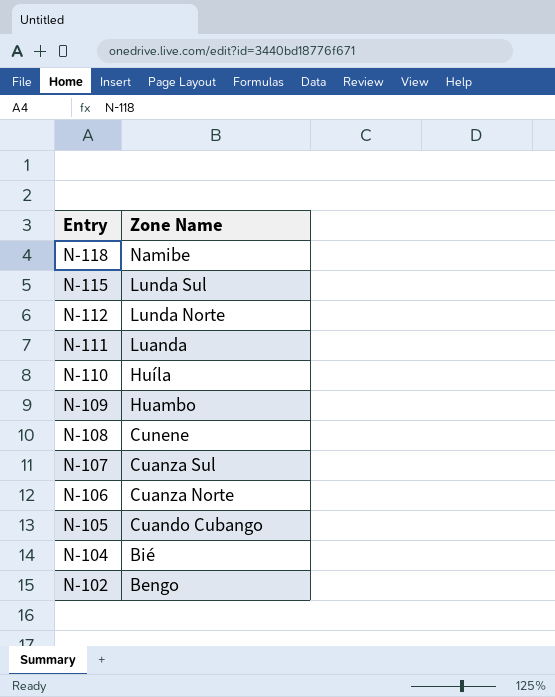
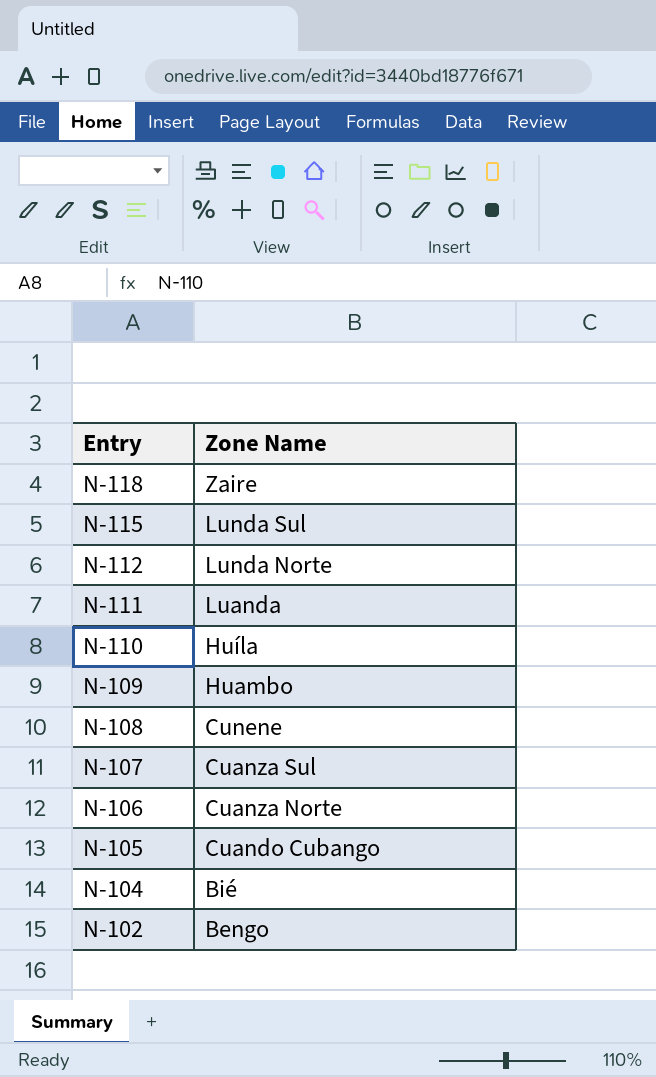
N-118 | Zone Name: Namibe -> Zaire

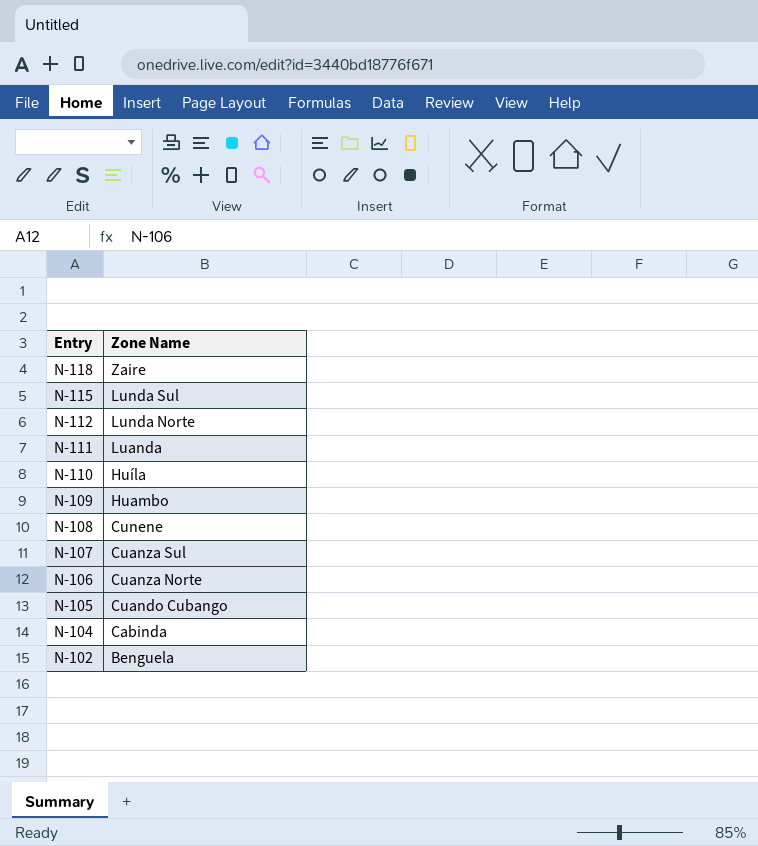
N-104 | Zone Name: Bié -> Cabinda
N-102 | Zone Name: Bengo -> Benguela

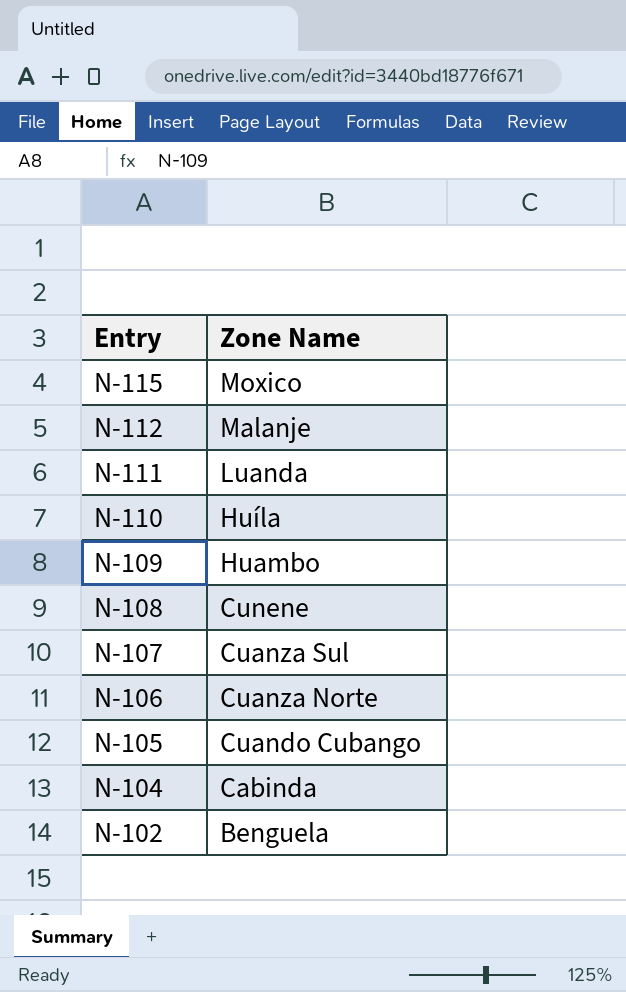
row N-118: Zaire -> none
N-115 | Zone Name: Lunda Sul -> Moxico
N-112 | Zone Name: Lunda Norte -> Malanje

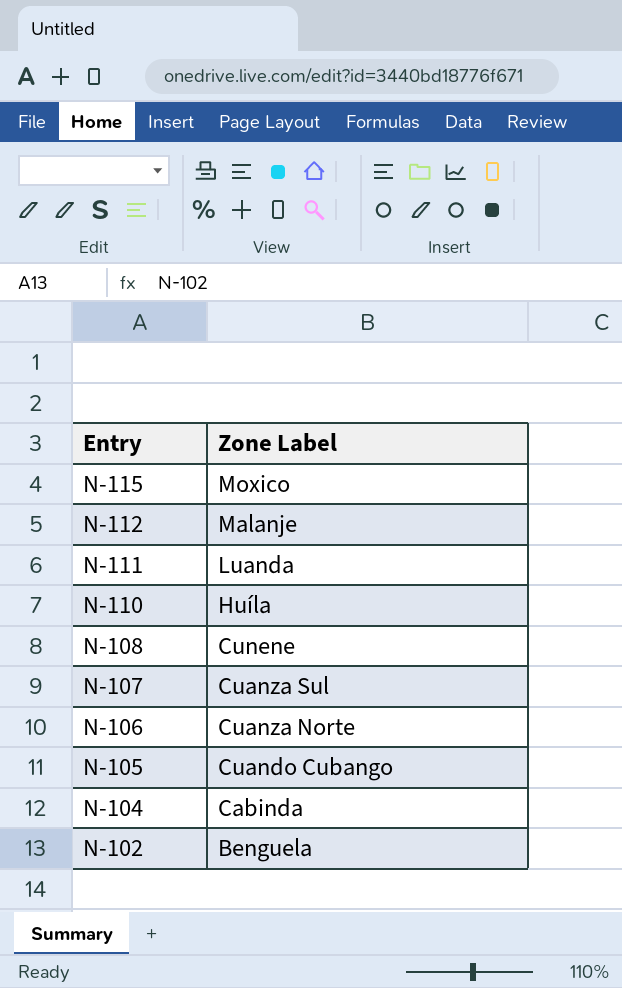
column name: Zone Name -> Zone Label
row N-109: Huambo -> none

